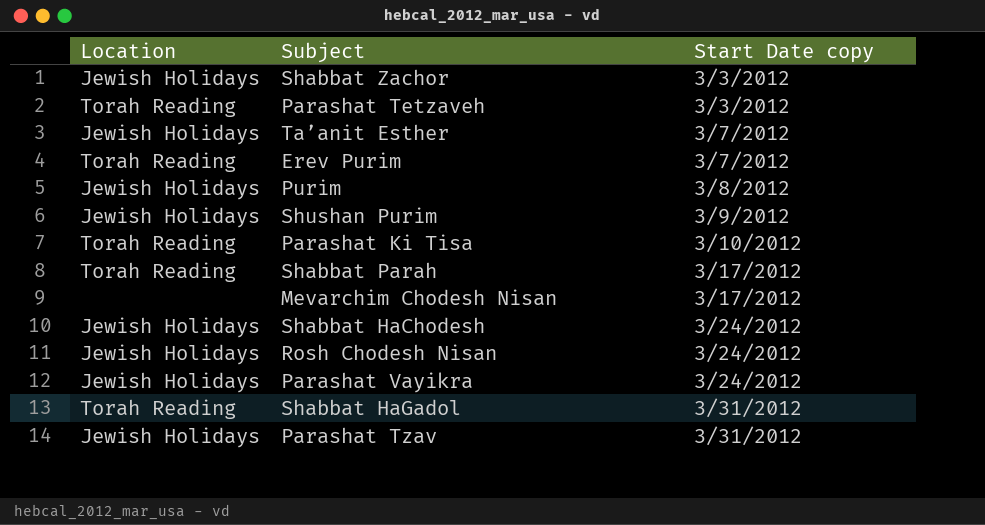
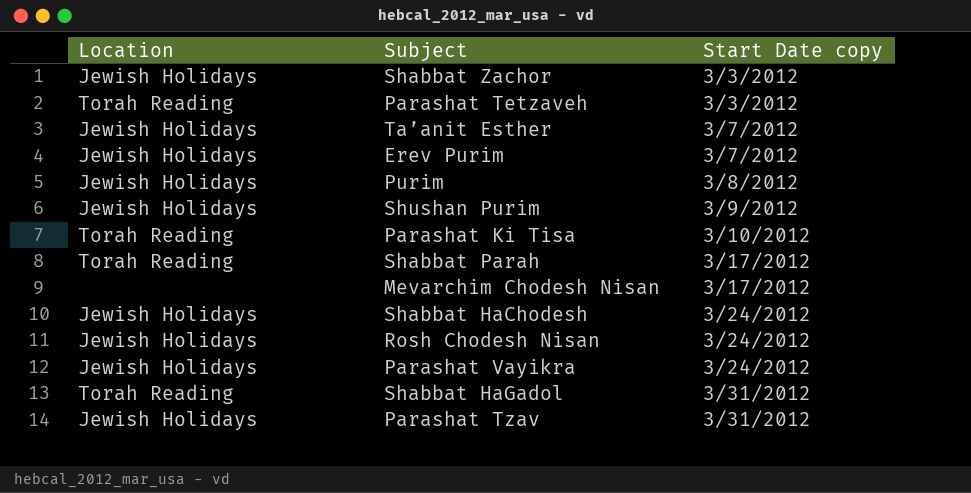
Erev Purim | Location: Torah Reading -> Jewish Holidays

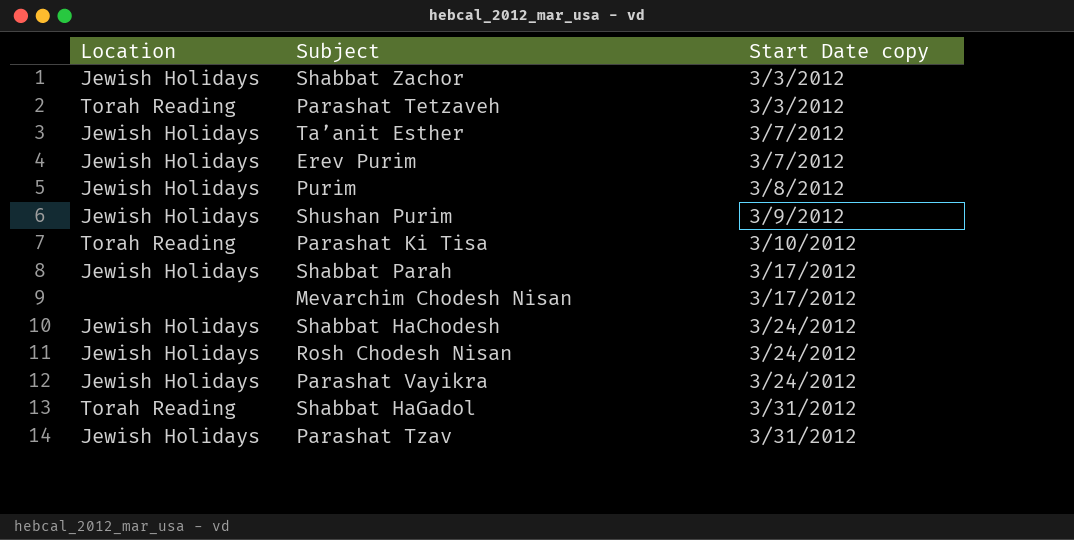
Shabbat Parah | Location: Torah Reading -> Jewish Holidays

